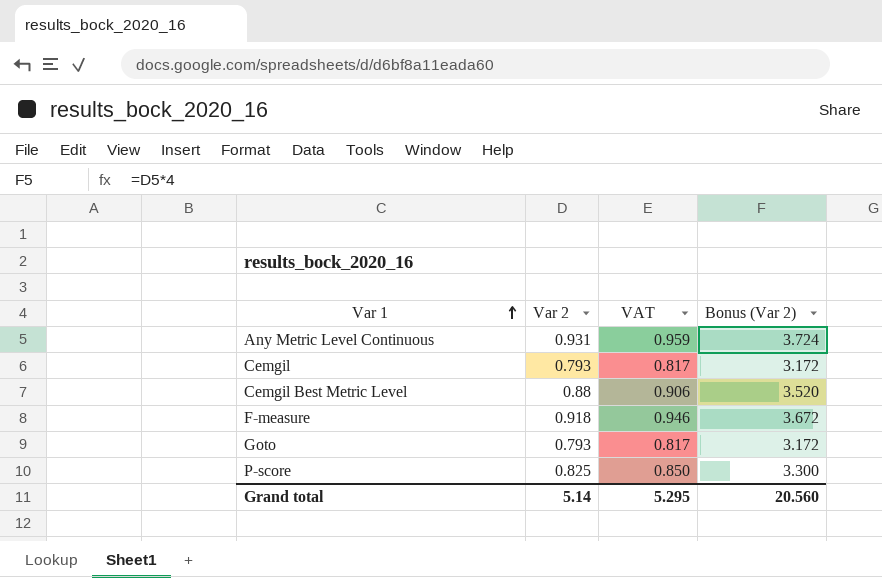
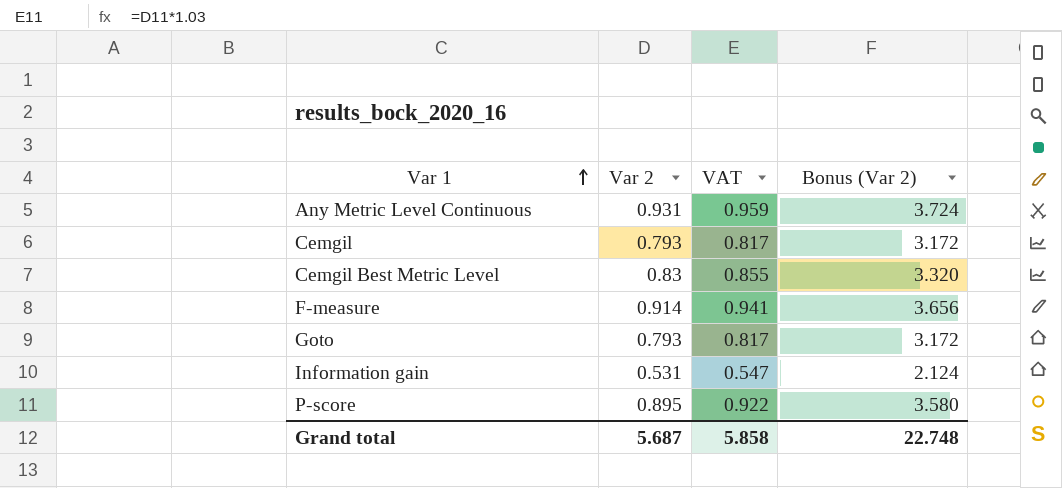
Cemgil Best Metric Level | Var 2: 0.88 -> 0.83
Cemgil Best Metric Level | VAT: 0.906 -> 0.855
Cemgil Best Metric Level | Bonus (Var 2): 3.520 -> 3.320
F-measure | Var 2: 0.918 -> 0.914
F-measure | VAT: 0.946 -> 0.941
F-measure | Bonus (Var 2): 3.672 -> 3.656
row Information gain: none -> 0.531 | 0.547 | 2.124
P-score | Var 2: 0.825 -> 0.895
P-score | VAT: 0.850 -> 0.922
P-score | Bonus (Var 2): 3.300 -> 3.580
Grand total | Var 2: 5.14 -> 5.687
Grand total | VAT: 5.295 -> 5.858
Grand total | Bonus (Var 2): 20.560 -> 22.748

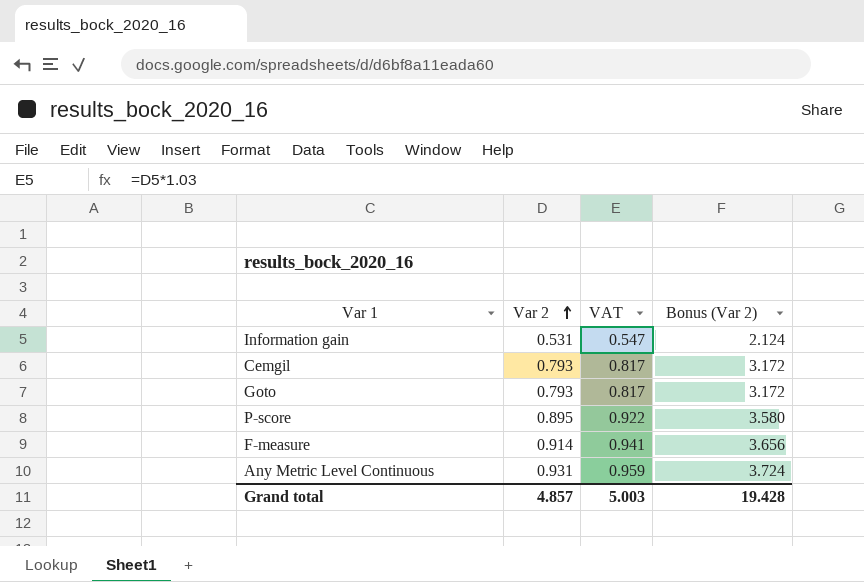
row order: Var 1 ascending -> Var 2 ascending
row Cemgil Best Metric Level: 0.83 | 0.855 | 3.320 -> none
Grand total | Var 2: 5.687 -> 4.857
Grand total | VAT: 5.858 -> 5.003
Grand total | Bonus (Var 2): 22.748 -> 19.428

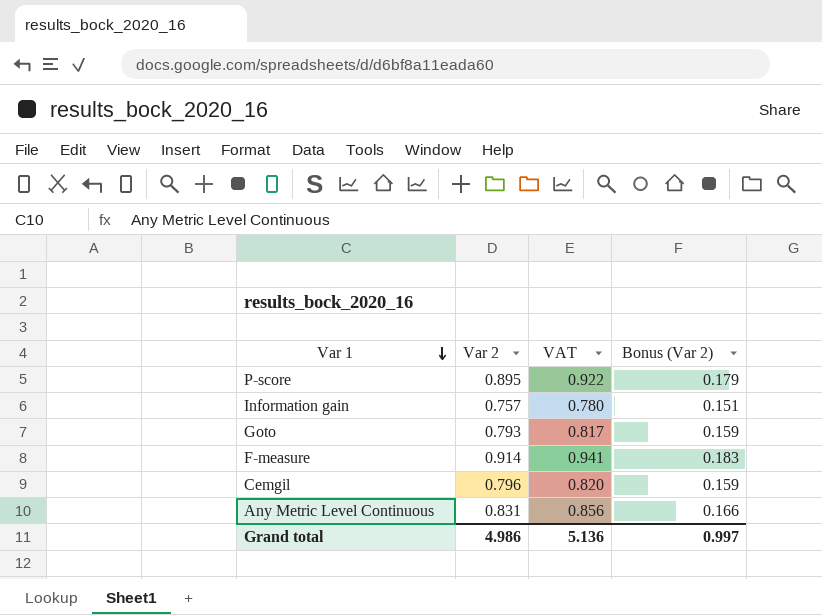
row order: Var 2 ascending -> Var 1 descending
column Bonus (Var 2) | formula: [Var 2] * 4 -> [Var 2] * 0.2
Information gain | Var 2: 0.531 -> 0.757
Information gain | VAT: 0.547 -> 0.780
Cemgil | Var 2: 0.793 -> 0.796
Cemgil | VAT: 0.817 -> 0.820
Any Metric Level Continuous | Var 2: 0.931 -> 0.831
Any Metric Level Continuous | VAT: 0.959 -> 0.856
Grand total | Var 2: 4.857 -> 4.986
Grand total | VAT: 5.003 -> 5.136
Grand total | Bonus (Var 2): 19.428 -> 0.997

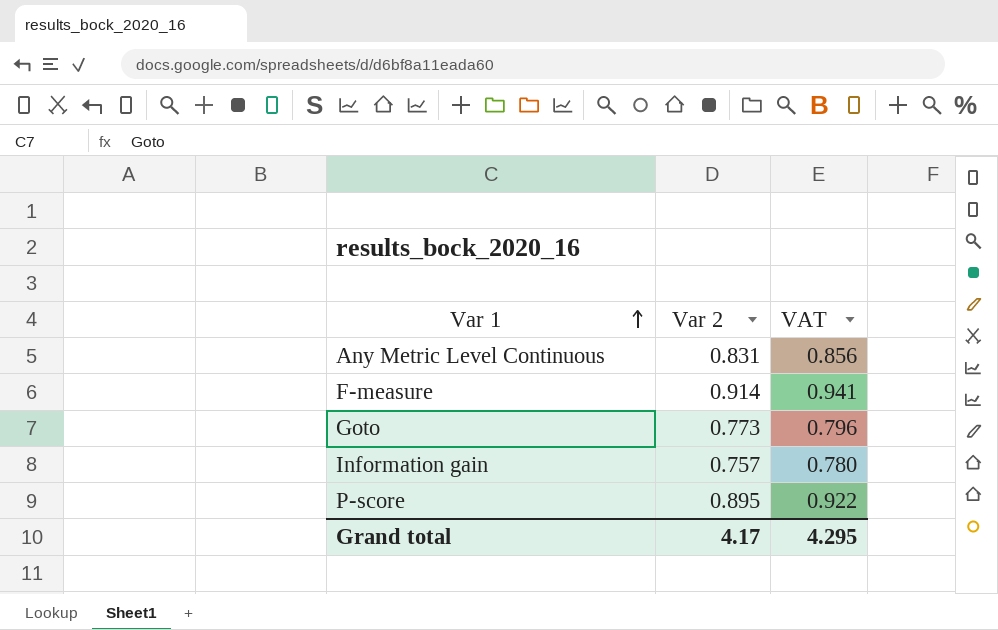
row order: Var 1 descending -> Var 1 ascending
column Bonus (Var 2) | formula: [Var 2] * 0.2 -> none
row Cemgil: 0.796 | 0.820 | 0.159 -> none
Goto | Var 2: 0.793 -> 0.773
Goto | VAT: 0.817 -> 0.796
Grand total | Var 2: 4.986 -> 4.17
Grand total | VAT: 5.136 -> 4.295

